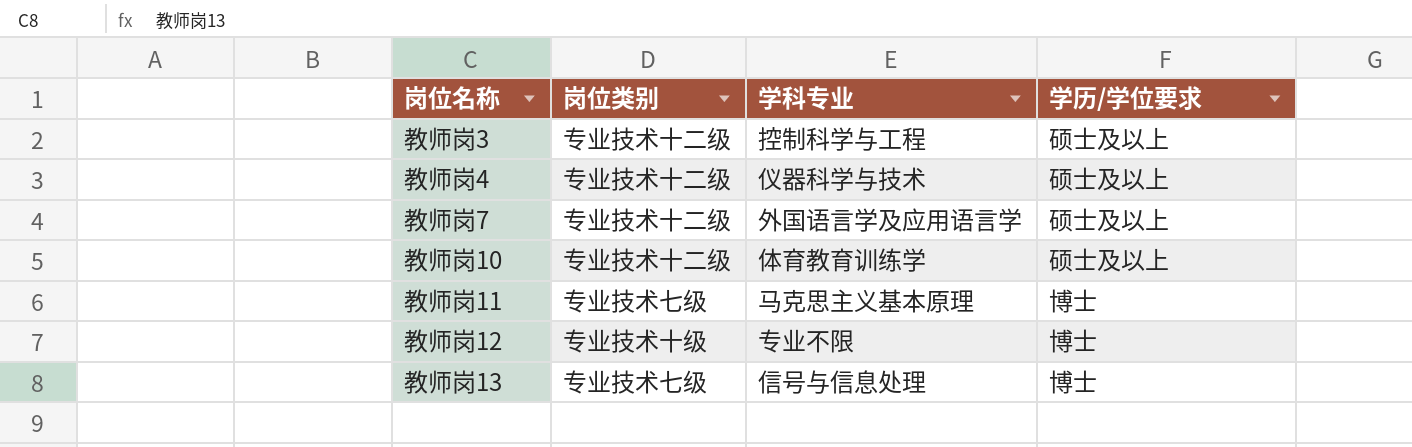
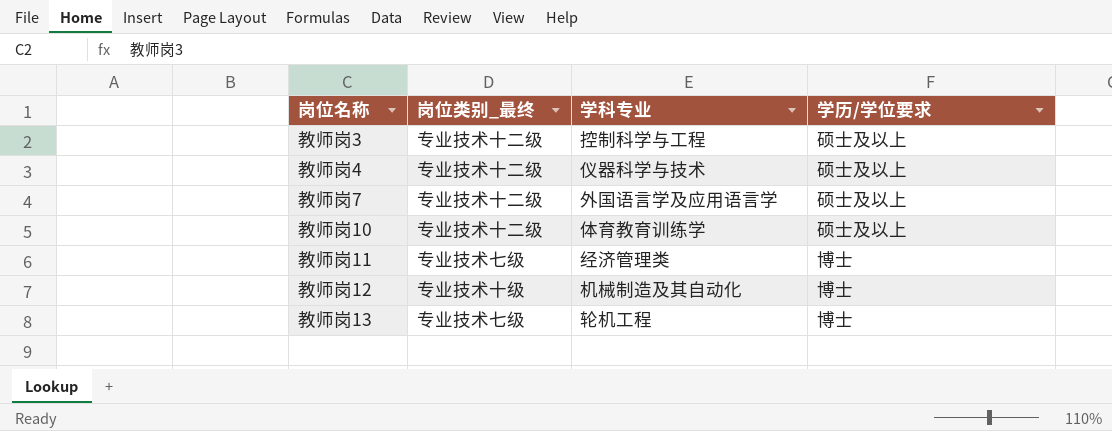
column name: 岗位类别 -> 岗位类别_最终
教师岗11 | 学科专业: 马克思主义基本原理 -> 经济管理类
教师岗12 | 学科专业: 专业不限 -> 机械制造及其自动化
教师岗13 | 学科专业: 信号与信息处理 -> 轮机工程

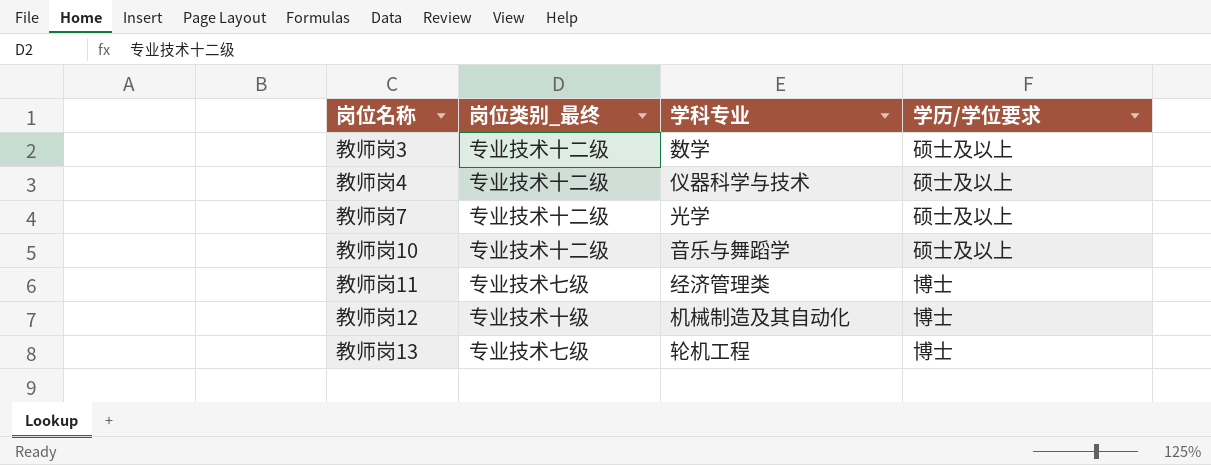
教师岗3 | 学科专业: 控制科学与工程 -> 数学
教师岗7 | 学科专业: 外国语言学及应用语言学 -> 光学
教师岗10 | 学科专业: 体育教育训练学 -> 音乐与舞蹈学

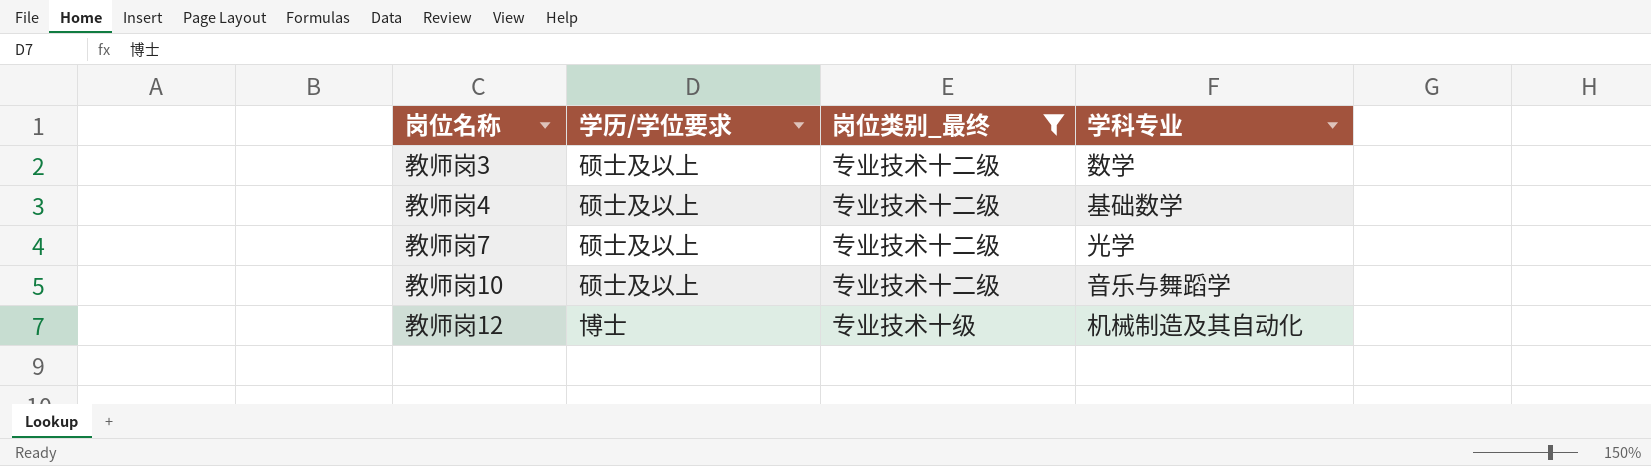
filter: none -> 岗位类别_最终 != 专业技术七级
column 学历/学位要求 | position: 4 -> 2
教师岗4 | 学科专业: 仪器科学与技术 -> 基础数学

